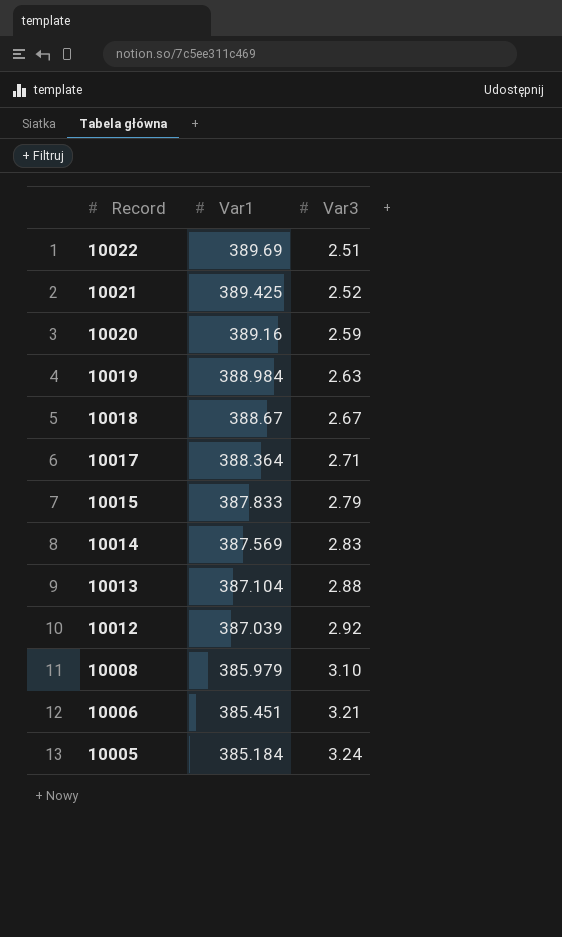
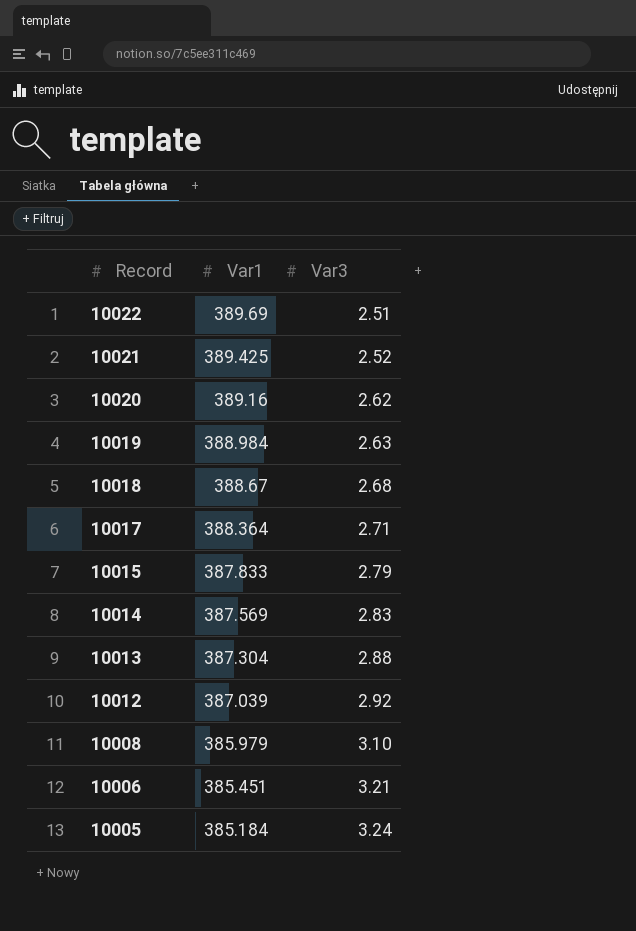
10020 | Var3: 2.59 -> 2.62
10018 | Var3: 2.67 -> 2.68
10013 | Var1: 387.104 -> 387.304

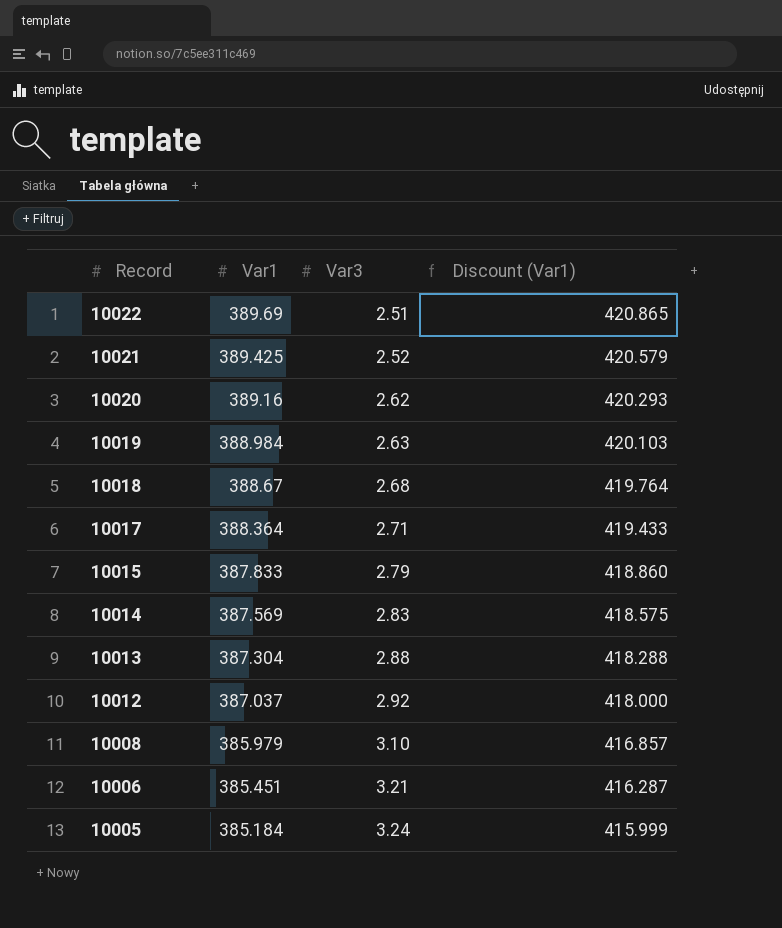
column Discount (Var1) | formula: none -> [Var1] * 1.08
10012 | Var1: 387.039 -> 387.037

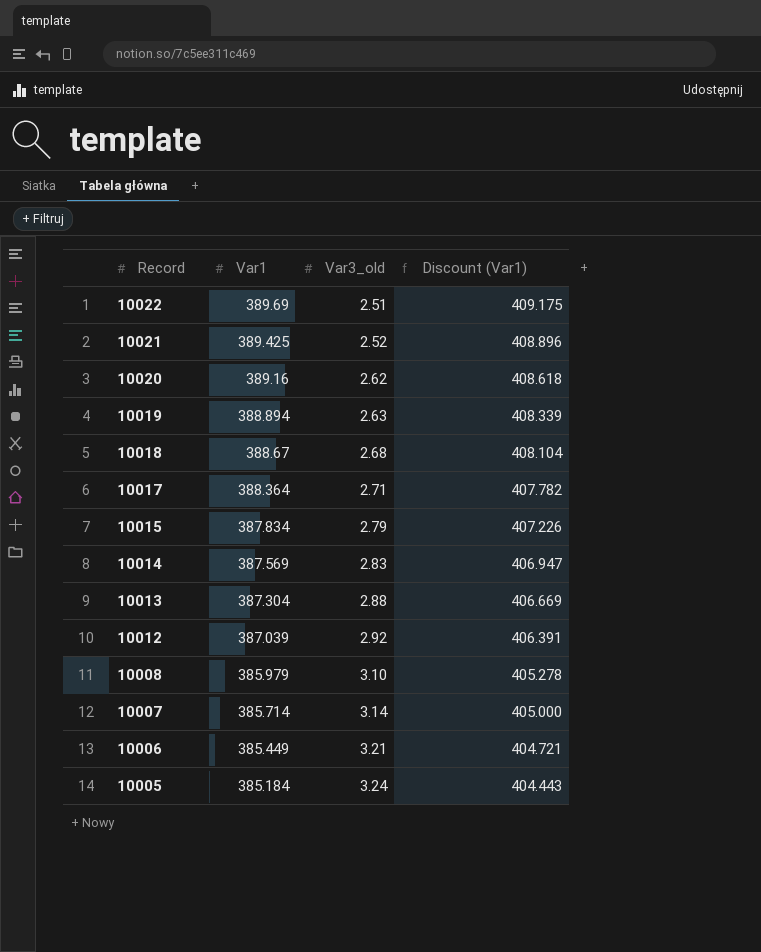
column name: Var3 -> Var3_old
column Discount (Var1) | formula: [Var1] * 1.08 -> [Var1] * 1.05
10019 | Var1: 388.984 -> 388.894
10015 | Var1: 387.833 -> 387.834
10012 | Var1: 387.037 -> 387.039
row 10007: none -> 385.714 | 3.14 | 405.000
10006 | Var1: 385.451 -> 385.449

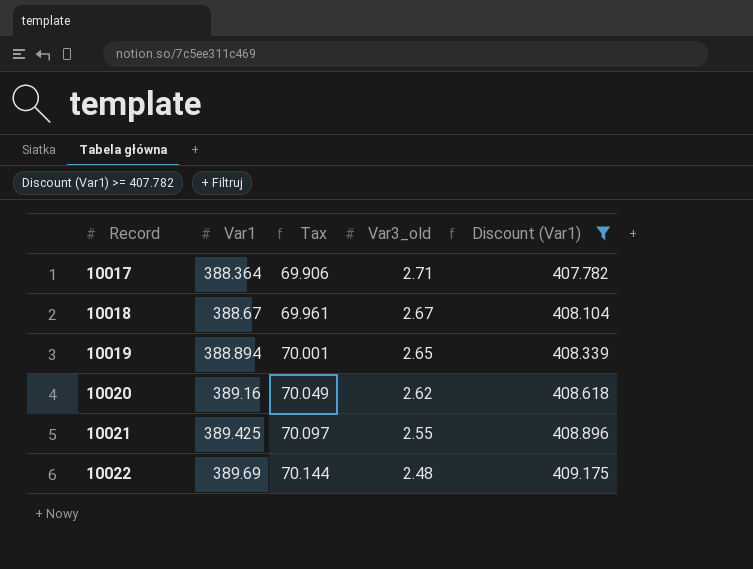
filter: none -> Discount (Var1) >= 407.782
row order: Record descending -> Record ascending
column Tax | formula: none -> [Var1] * 0.18
10018 | Var3_old: 2.68 -> 2.67
10019 | Var3_old: 2.63 -> 2.65
10021 | Var3_old: 2.52 -> 2.55
10022 | Var3_old: 2.51 -> 2.48

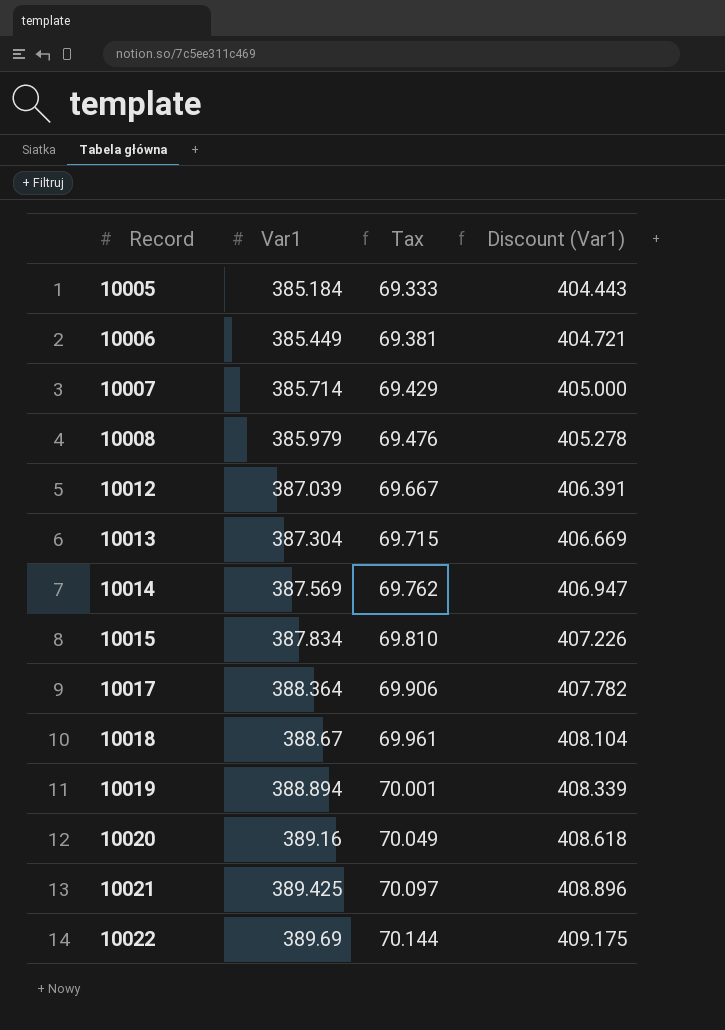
filter: Discount (Var1) >= 407.782 -> none
column Var3_old | position: 4 -> none

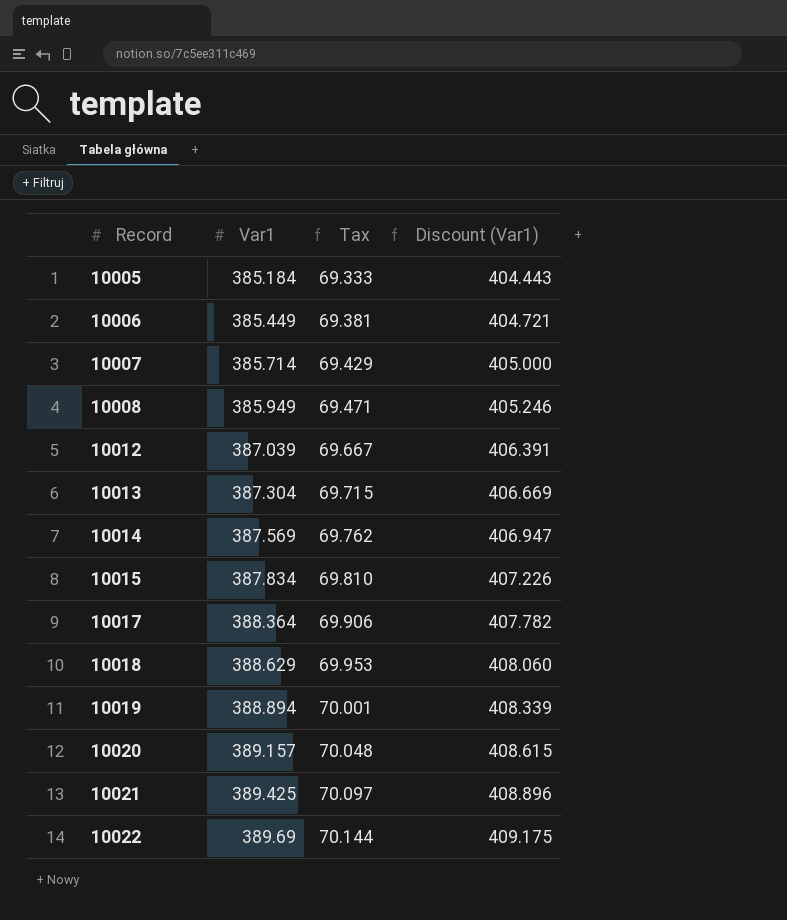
10008 | Var1: 385.979 -> 385.949
10008 | Tax: 69.476 -> 69.471
10008 | Discount (Var1): 405.278 -> 405.246
10018 | Var1: 388.67 -> 388.629
10018 | Tax: 69.961 -> 69.953
10018 | Discount (Var1): 408.104 -> 408.060
10020 | Var1: 389.16 -> 389.157
10020 | Tax: 70.049 -> 70.048
10020 | Discount (Var1): 408.618 -> 408.615

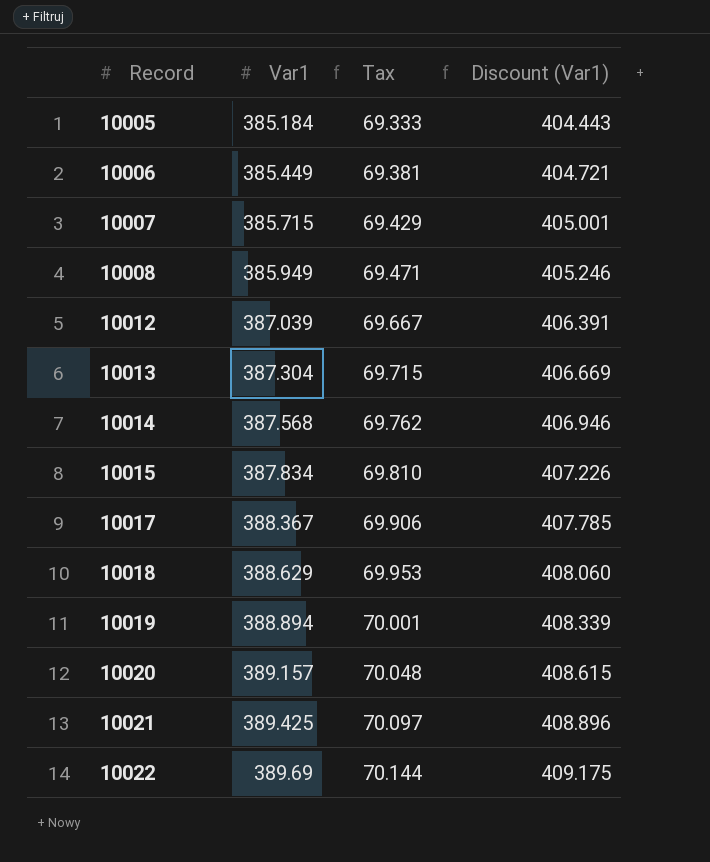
10007 | Var1: 385.714 -> 385.715
10007 | Discount (Var1): 405.000 -> 405.001
10014 | Var1: 387.569 -> 387.568
10014 | Discount (Var1): 406.947 -> 406.946
10017 | Var1: 388.364 -> 388.367
10017 | Discount (Var1): 407.782 -> 407.785

